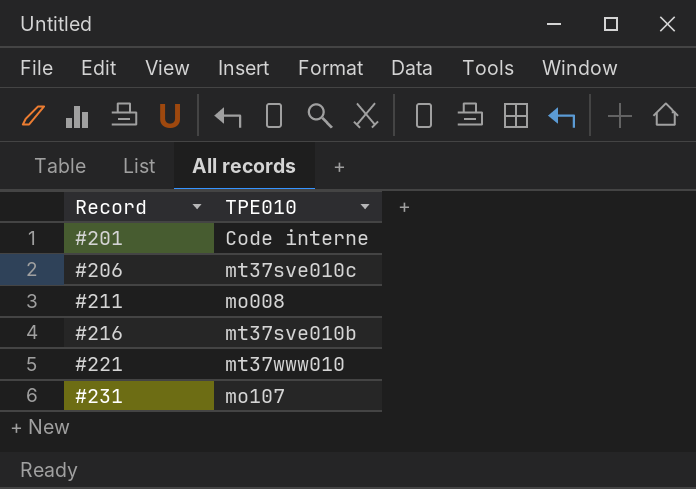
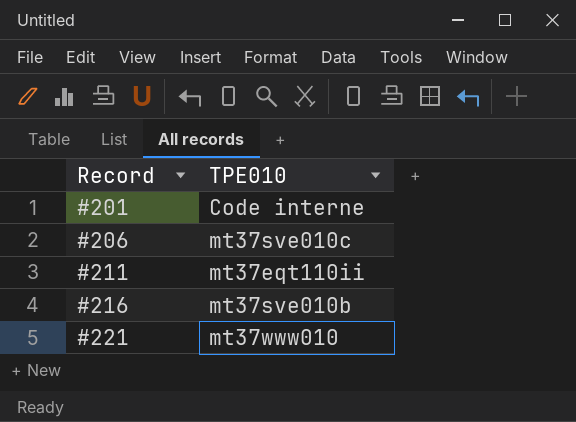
row #231: mo107 -> none
#211 | TPE010: mo008 -> mt37eqt110ii

